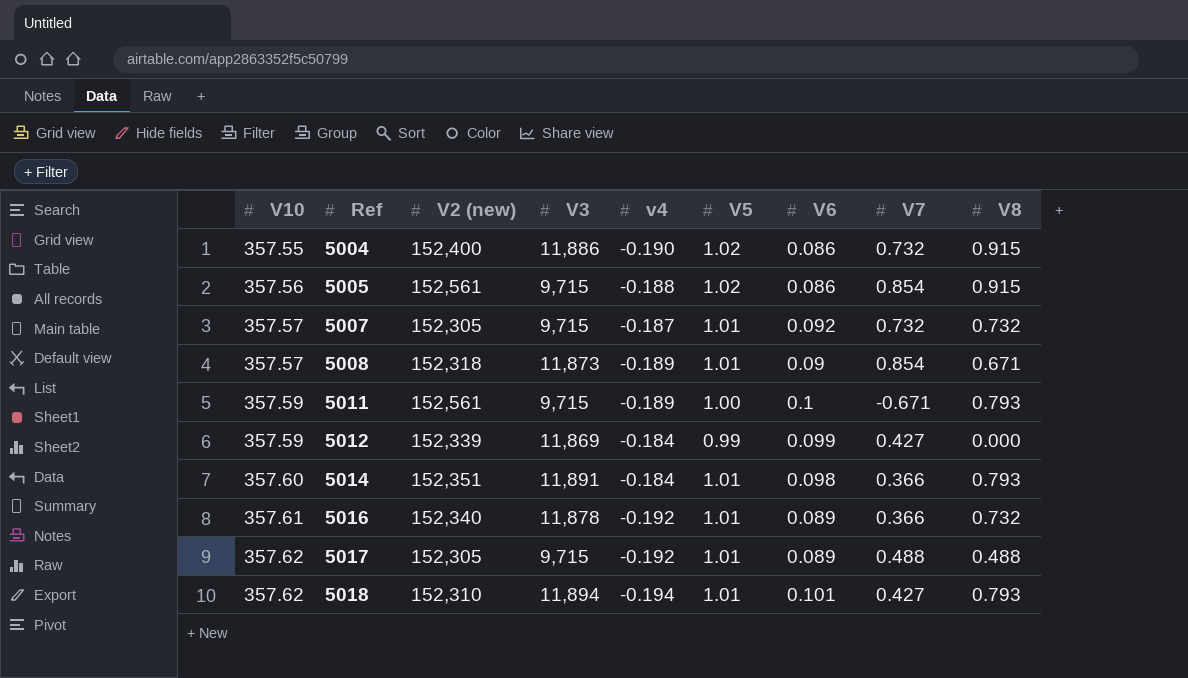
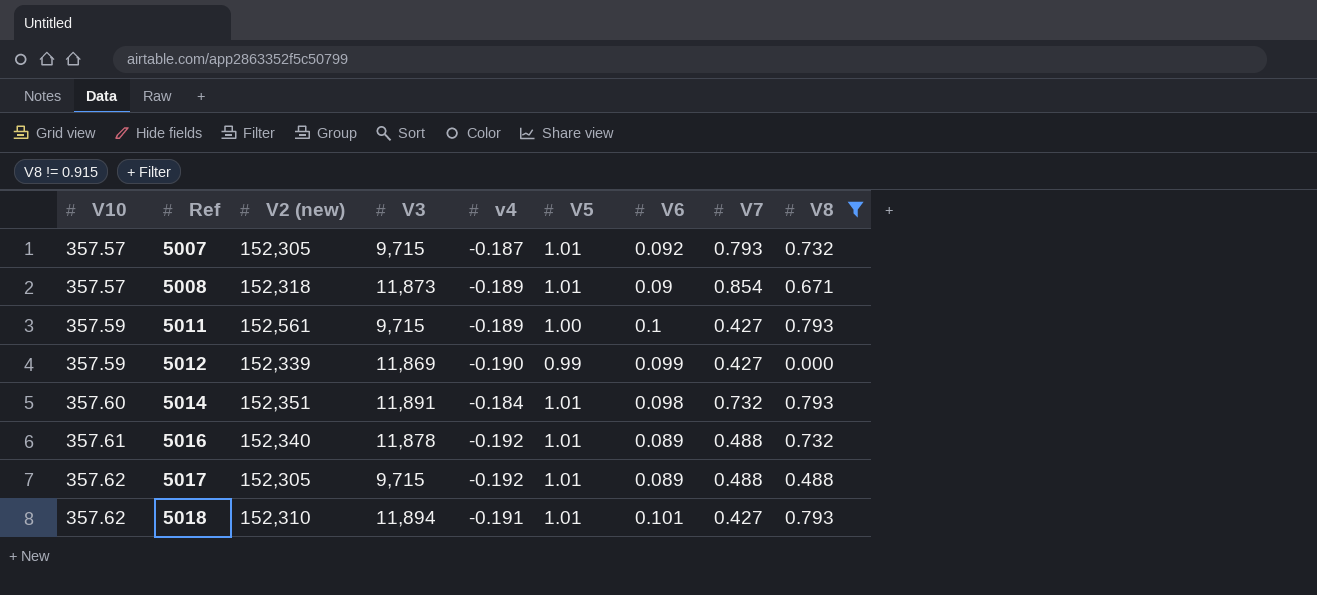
filter: none -> V8 != 0.915
5007 | V7: 0.732 -> 0.793
5011 | V7: -0.671 -> 0.427
5012 | v4: -0.184 -> -0.190
5014 | V7: 0.366 -> 0.732
5016 | V7: 0.366 -> 0.488
5018 | v4: -0.194 -> -0.191

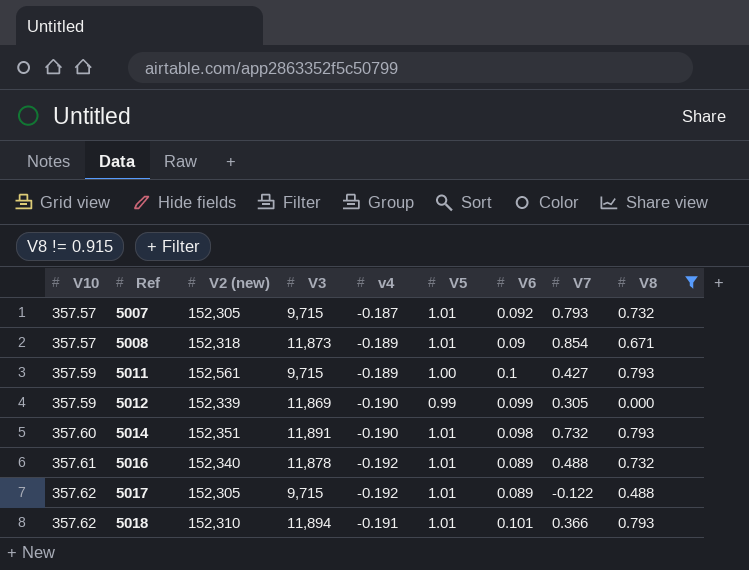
5012 | V7: 0.427 -> 0.305
5014 | v4: -0.184 -> -0.190
5017 | V7: 0.488 -> -0.122
5018 | V7: 0.427 -> 0.366

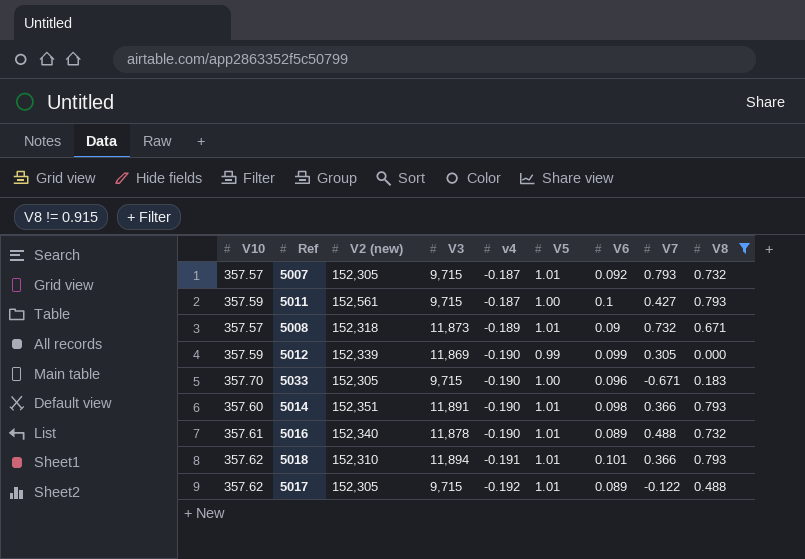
row order: V10 ascending -> v4 descending
5011 | v4: -0.189 -> -0.187
5008 | V7: 0.854 -> 0.732
row 5033: none -> 357.70 | 152,305 | 9,715 | -0.190 | 1.00 | 0.096 | -0.671 | 0.183
5014 | V7: 0.732 -> 0.366
5016 | v4: -0.192 -> -0.190

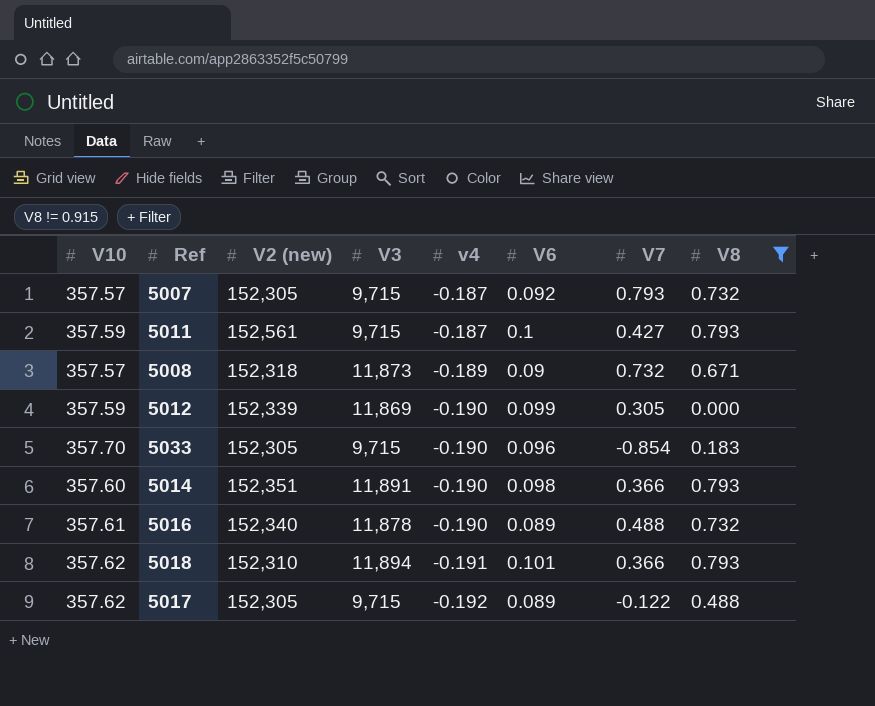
column V5 | position: 6 -> none
5033 | V7: -0.671 -> -0.854

